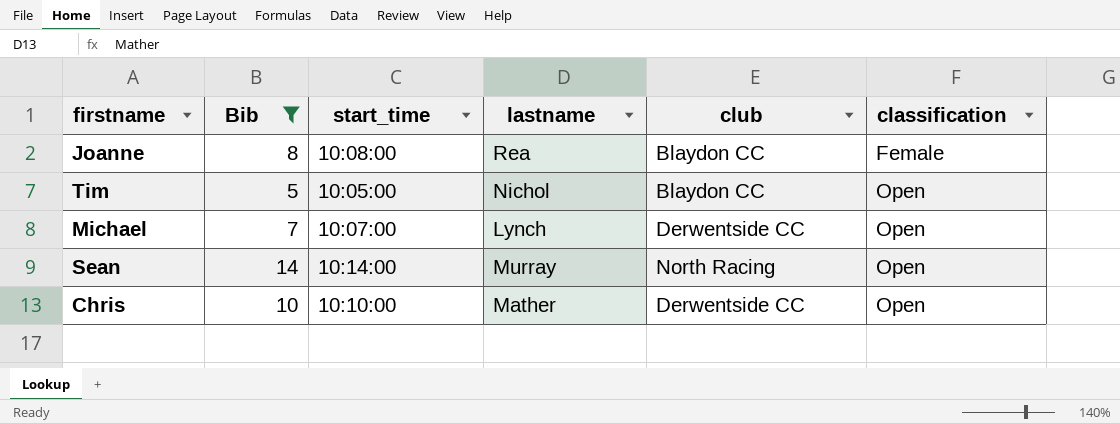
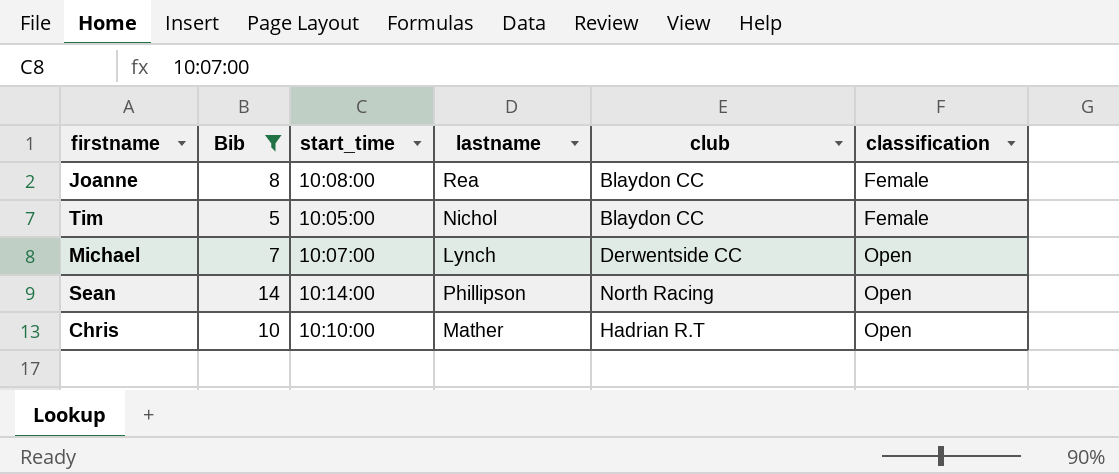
Tim | classification: Open -> Female
Sean | lastname: Murray -> Phillipson
Chris | club: Derwentside CC -> Hadrian R.T

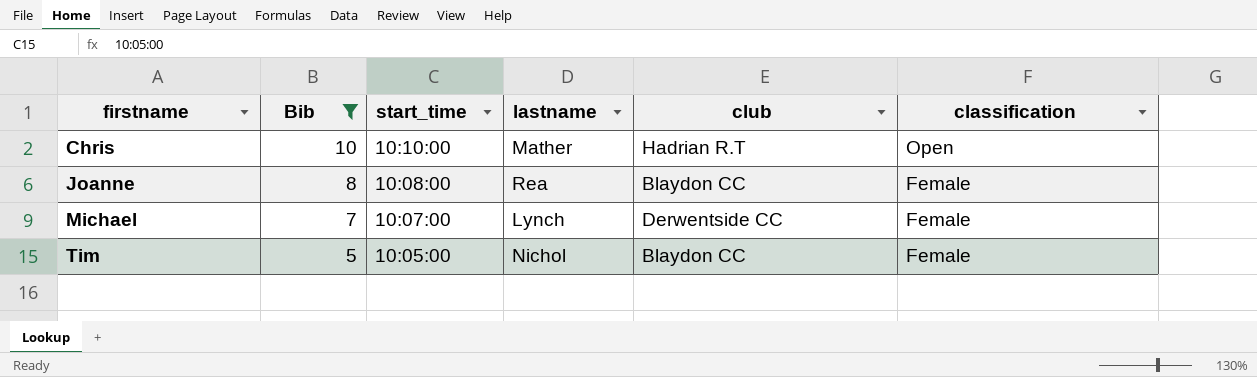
row order: classification ascending -> firstname ascending
row Sean: 14 | 10:14:00 | Phillipson | North Racing | Open -> none
Michael | classification: Open -> Female

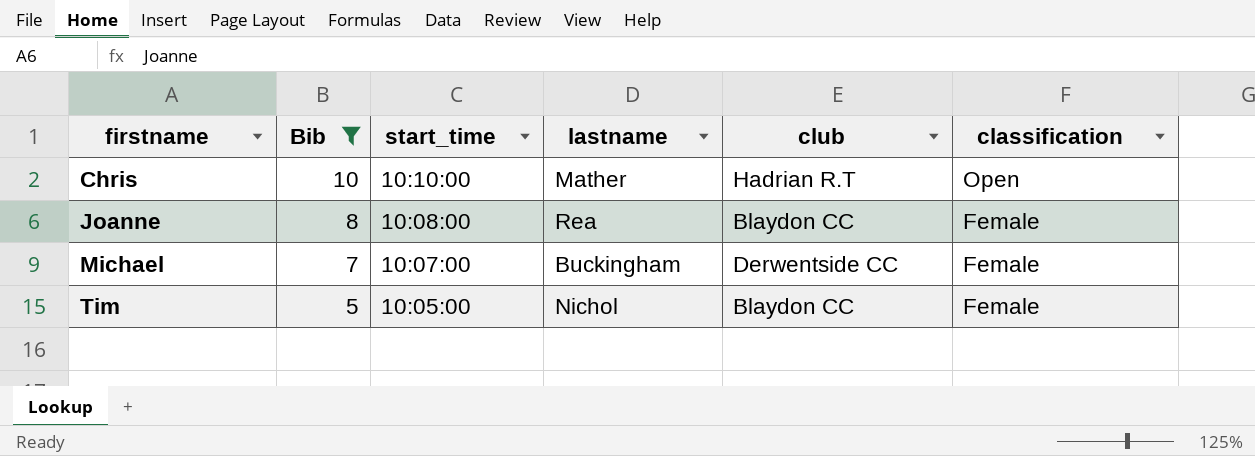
Michael | lastname: Lynch -> Buckingham

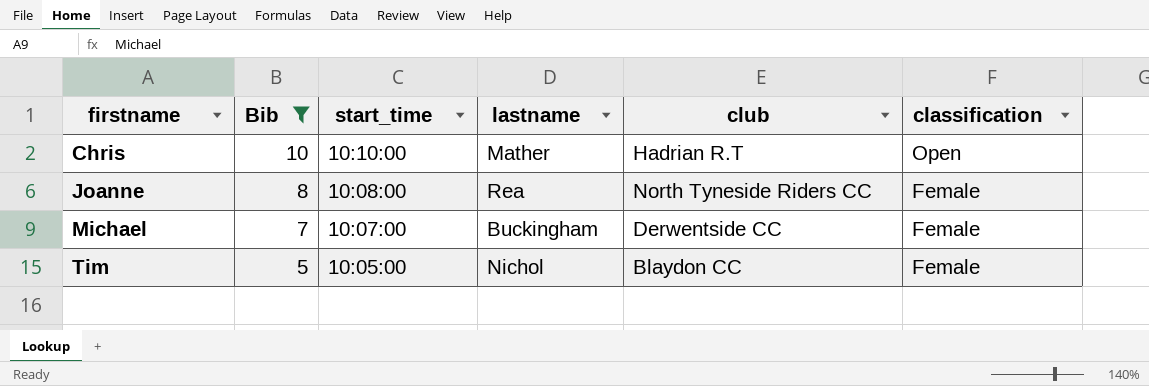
Joanne | club: Blaydon CC -> North Tyneside Riders CC

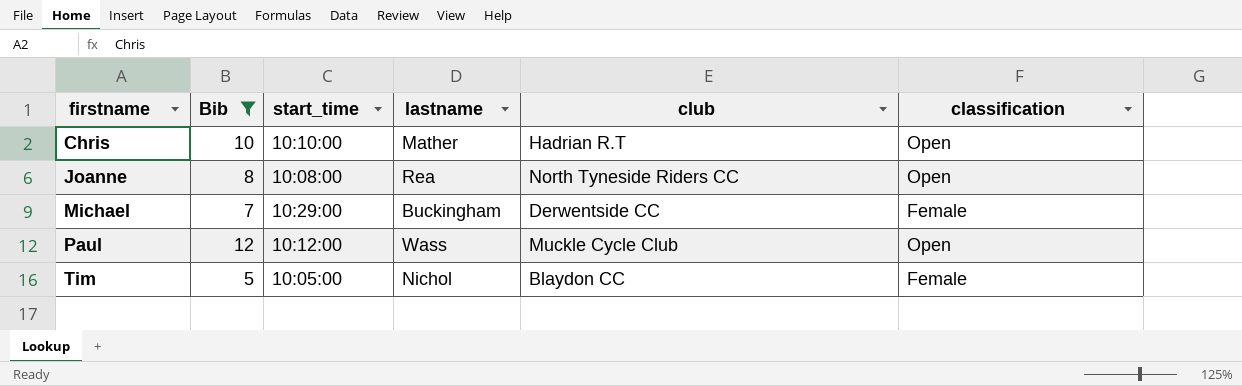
Joanne | classification: Female -> Open
Michael | start_time: 10:07:00 -> 10:29:00
row Paul: none -> 12 | 10:12:00 | Wass | Muckle Cycle Club | Open

